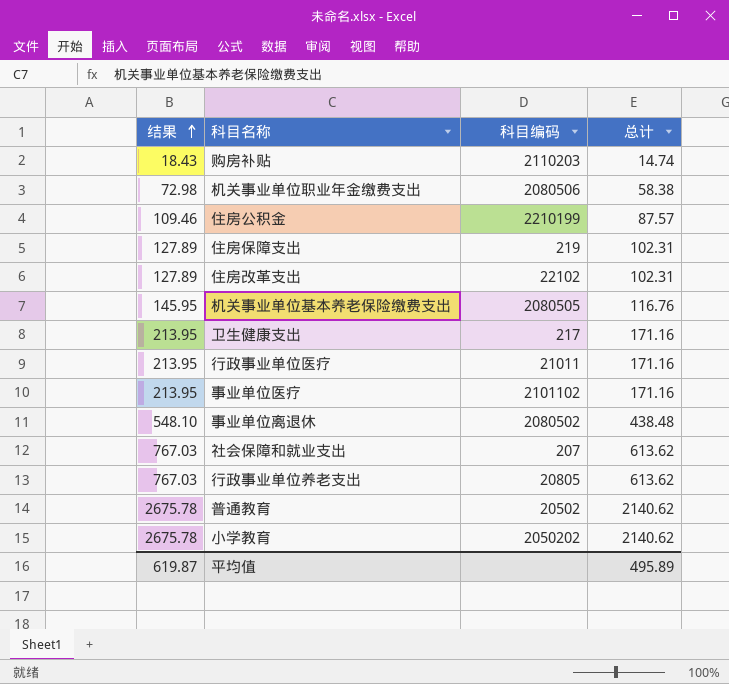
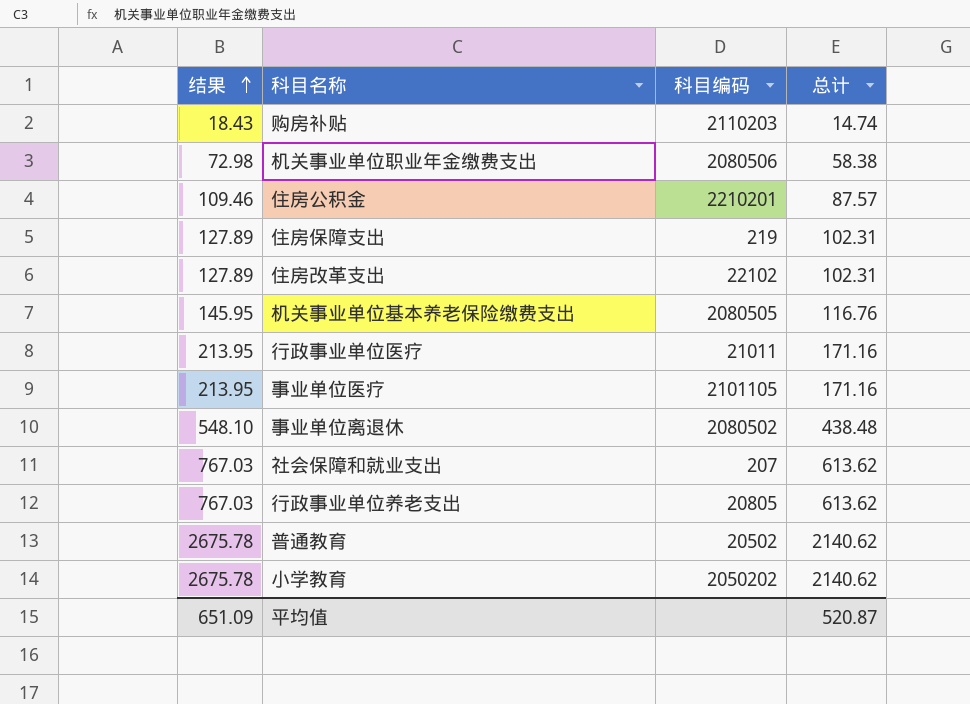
row 卫生健康支出: 213.95 | 217 | 171.16 -> none
住房公积金 | 科目编码: 2210199 -> 2210201
事业单位医疗 | 科目编码: 2101102 -> 2101105
平均值 | 结果: 619.87 -> 651.09
平均值 | 总计: 495.89 -> 520.87

